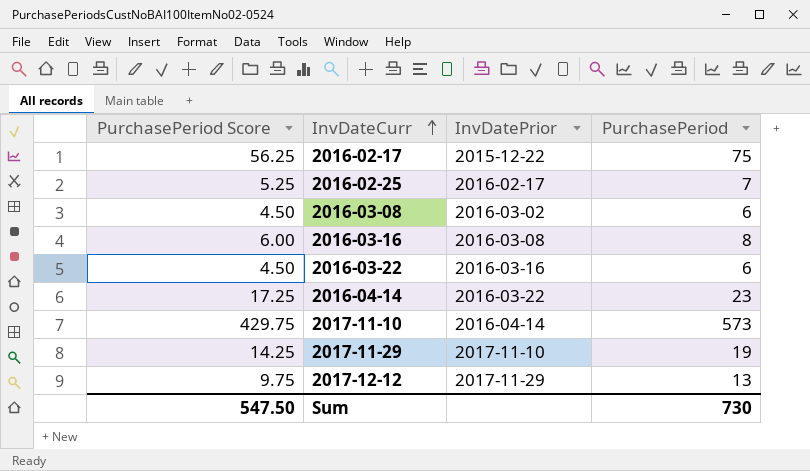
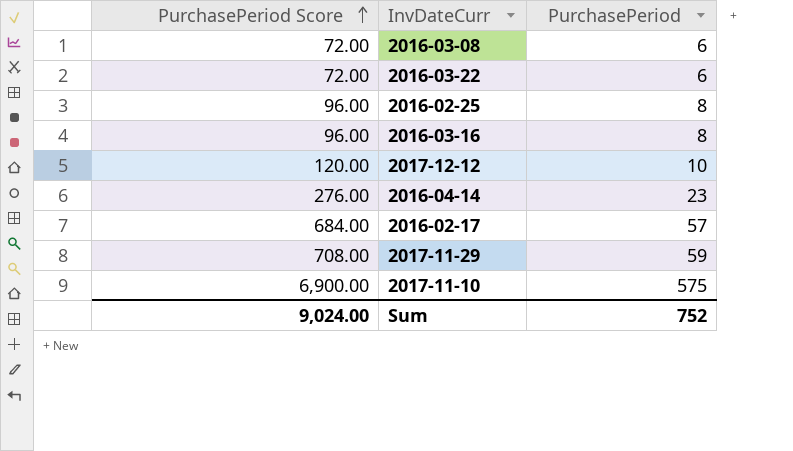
row order: InvDateCurr ascending -> PurchasePeriod Score ascending
column InvDatePrior | position: 3 -> none
column PurchasePeriod Score | formula: [PurchasePeriod] * 0.75 -> [PurchasePeriod] * 12
2016-02-25 | PurchasePeriod: 7 -> 8
2017-12-12 | PurchasePeriod: 13 -> 10
2016-02-17 | PurchasePeriod: 75 -> 57
2017-11-29 | PurchasePeriod: 19 -> 59
2017-11-10 | PurchasePeriod: 573 -> 575
Sum | PurchasePeriod Score: 547.50 -> 9,024.00
Sum | PurchasePeriod: 730 -> 752

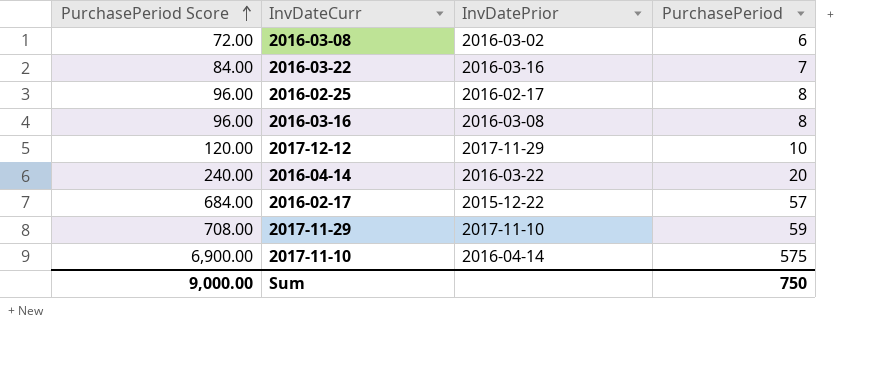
column InvDatePrior | position: none -> 3
2016-03-22 | PurchasePeriod Score: 72.00 -> 84.00
2016-03-22 | PurchasePeriod: 6 -> 7
2016-04-14 | PurchasePeriod Score: 276.00 -> 240.00
2016-04-14 | PurchasePeriod: 23 -> 20
Sum | PurchasePeriod Score: 9,024.00 -> 9,000.00
Sum | PurchasePeriod: 752 -> 750

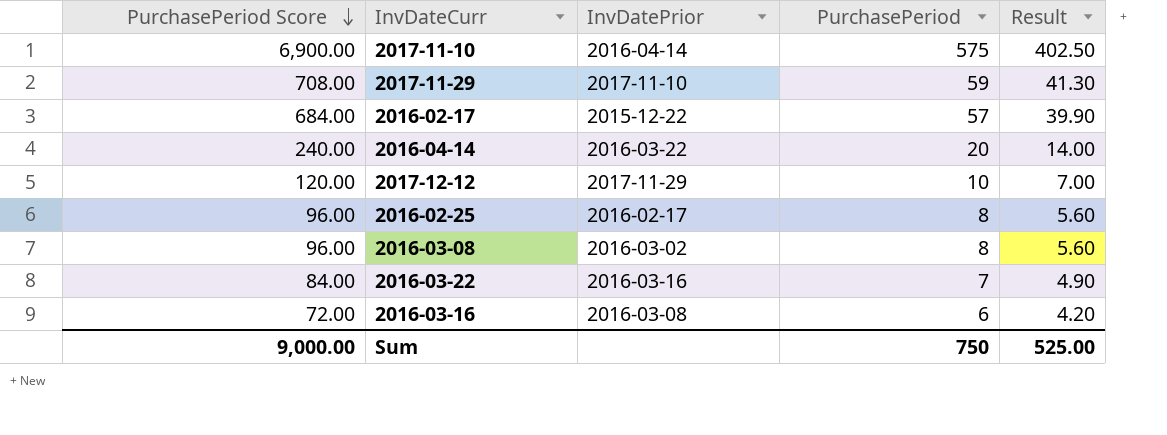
row order: PurchasePeriod Score ascending -> PurchasePeriod Score descending
column Result | formula: none -> [PurchasePeriod] * 0.7
2016-03-08 | PurchasePeriod Score: 72.00 -> 96.00
2016-03-08 | PurchasePeriod: 6 -> 8
2016-03-16 | PurchasePeriod Score: 96.00 -> 72.00
2016-03-16 | PurchasePeriod: 8 -> 6

